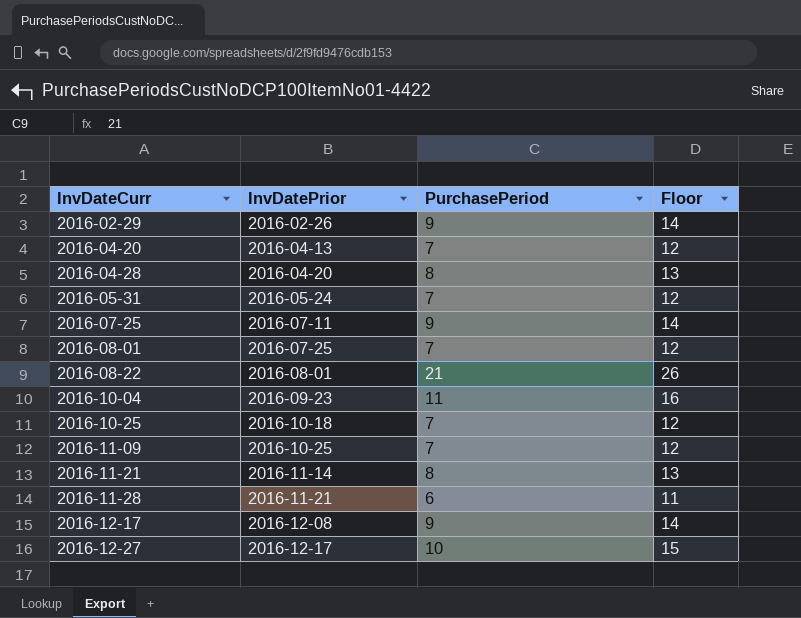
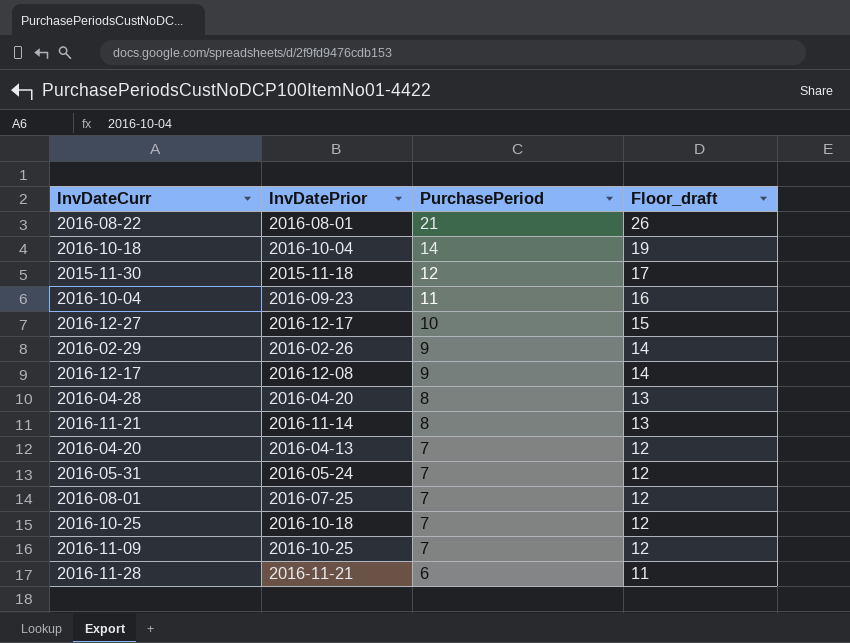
row order: InvDateCurr ascending -> PurchasePeriod descending
column name: Floor -> Floor_draft
row 2016-07-25: 2016-07-11 | 9 | 14 -> none
row 2016-10-18: none -> 2016-10-04 | 14 | 19
row 2015-11-30: none -> 2015-11-18 | 12 | 17

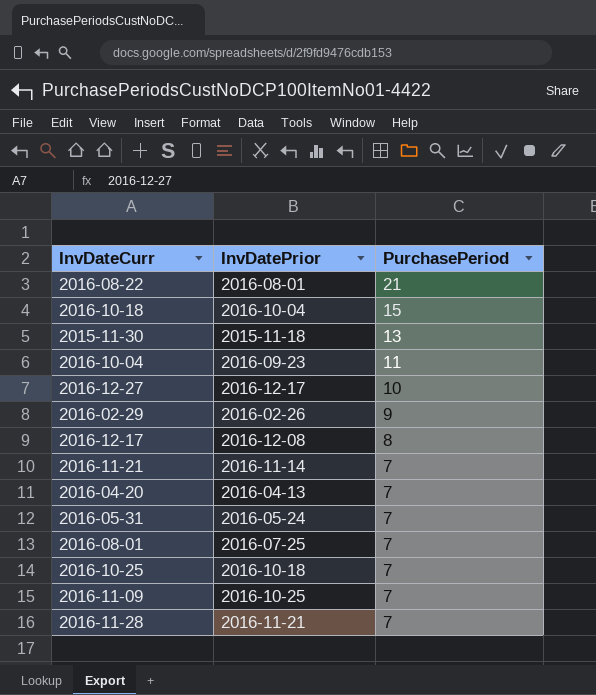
column Floor_draft | formula: [PurchasePeriod] + 5 -> none
row 2016-04-28: 2016-04-20 | 8 | 13 -> none
2016-10-18 | PurchasePeriod: 14 -> 15
2015-11-30 | PurchasePeriod: 12 -> 13
2016-12-17 | PurchasePeriod: 9 -> 8
2016-11-21 | PurchasePeriod: 8 -> 7
2016-11-28 | PurchasePeriod: 6 -> 7

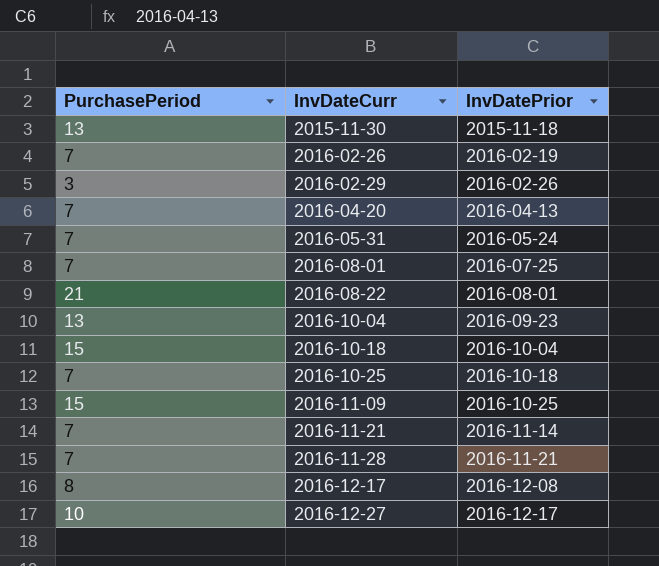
row order: PurchasePeriod descending -> InvDateCurr ascending
column PurchasePeriod | position: 3 -> 1
row 2016-02-26: none -> 7 | 2016-02-19
2016-02-29 | PurchasePeriod: 9 -> 3
2016-10-04 | PurchasePeriod: 11 -> 13
2016-11-09 | PurchasePeriod: 7 -> 15

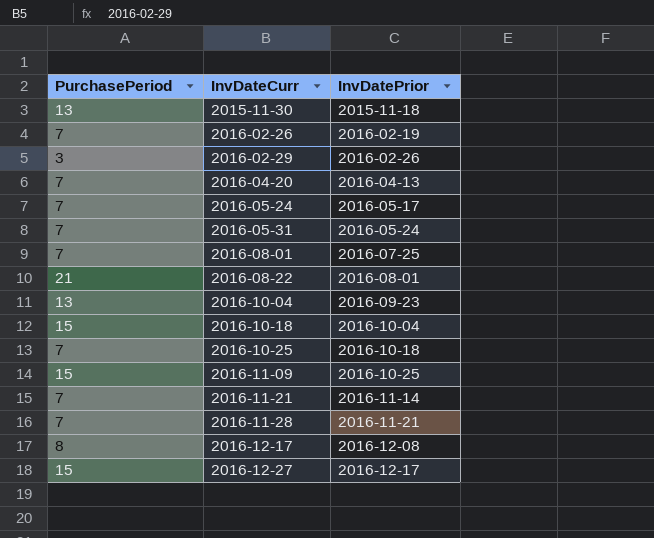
row 2016-05-24: none -> 7 | 2016-05-17
2016-12-27 | PurchasePeriod: 10 -> 15

